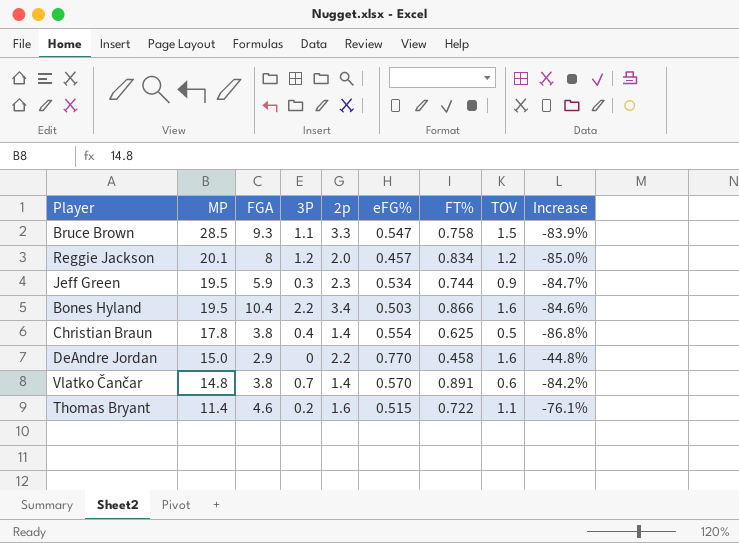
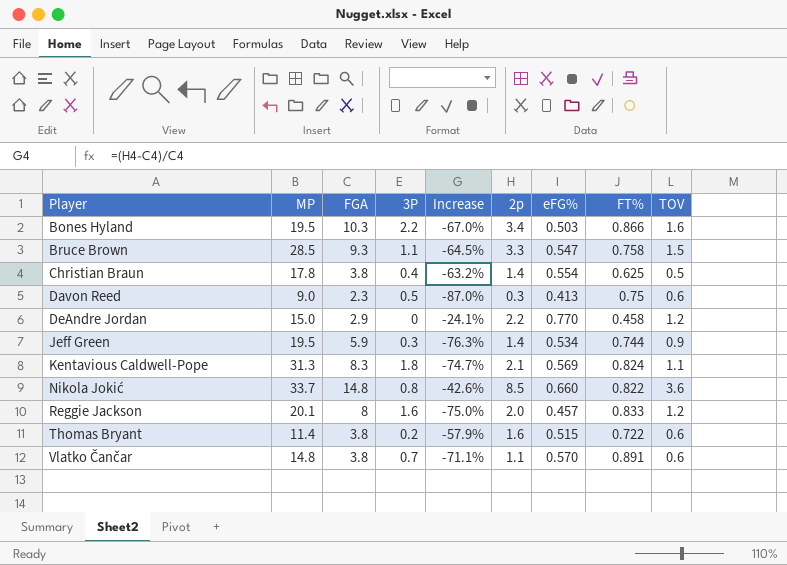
row order: MP descending -> Player ascending
column Increase | formula: ([TOV] - [FGA]) / [FGA] -> ([2p] - [FGA]) / [FGA]
column Increase | position: 9 -> 5
Bones Hyland | FGA: 10.4 -> 10.3
row Davon Reed: none -> 9.0 | 2.3 | 0.5 | -87.0% | 0.3 | 0.413 | 0.75 | 0.6
DeAndre Jordan | TOV: 1.6 -> 1.2
Jeff Green | 2p: 2.3 -> 1.4
row Kentavious Caldwell-Pope: none -> 31.3 | 8.3 | 1.8 | -74.7% | 2.1 | 0.569 | 0.824 | 1.1
row Nikola Jokić: none -> 33.7 | 14.8 | 0.8 | -42.6% | 8.5 | 0.660 | 0.822 | 3.6
Reggie Jackson | 3P: 1.2 -> 1.6
Reggie Jackson | FT%: 0.834 -> 0.833
Thomas Bryant | FGA: 4.6 -> 3.8
Thomas Bryant | TOV: 1.1 -> 0.6
Vlatko Čančar | 2p: 1.4 -> 1.1

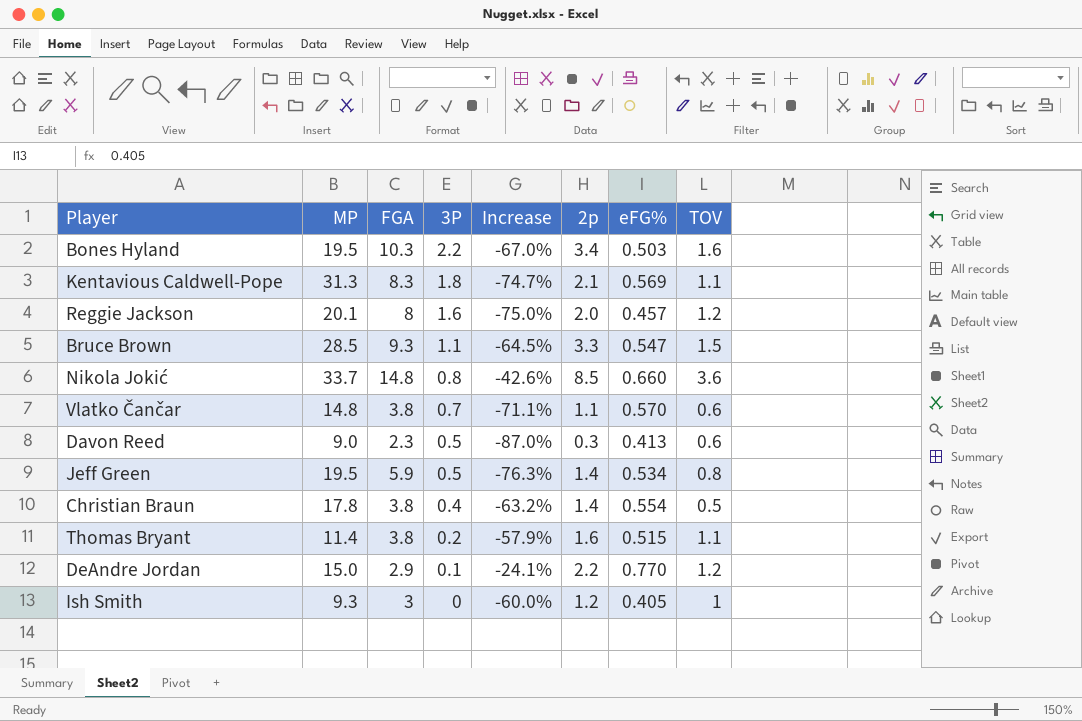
row order: Player ascending -> 3P descending
column FT% | position: 8 -> none
Jeff Green | 3P: 0.3 -> 0.5
Jeff Green | TOV: 0.9 -> 0.8
Thomas Bryant | TOV: 0.6 -> 1.1
DeAndre Jordan | 3P: 0 -> 0.1
row Ish Smith: none -> 9.3 | 3 | 0 | -60.0% | 1.2 | 0.405 | 1

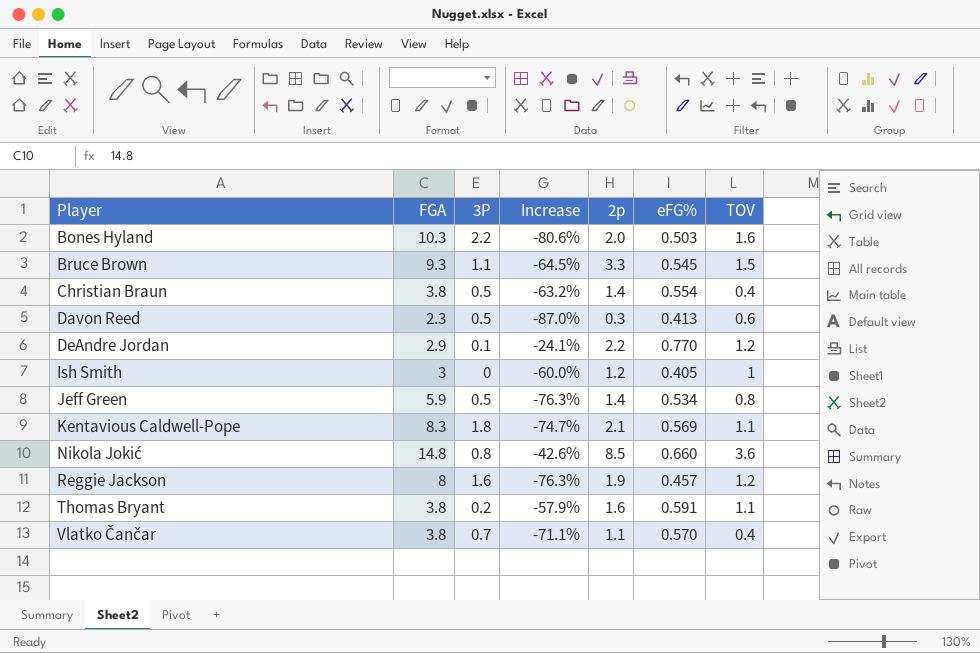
row order: 3P descending -> Player ascending
column MP | position: 2 -> none
Bones Hyland | Increase: -67.0% -> -80.6%
Bones Hyland | 2p: 3.4 -> 2.0
Bruce Brown | eFG%: 0.547 -> 0.545
Christian Braun | 3P: 0.4 -> 0.5
Christian Braun | TOV: 0.5 -> 0.4
Reggie Jackson | Increase: -75.0% -> -76.3%
Reggie Jackson | 2p: 2.0 -> 1.9
Thomas Bryant | eFG%: 0.515 -> 0.591
Vlatko Čančar | TOV: 0.6 -> 0.4

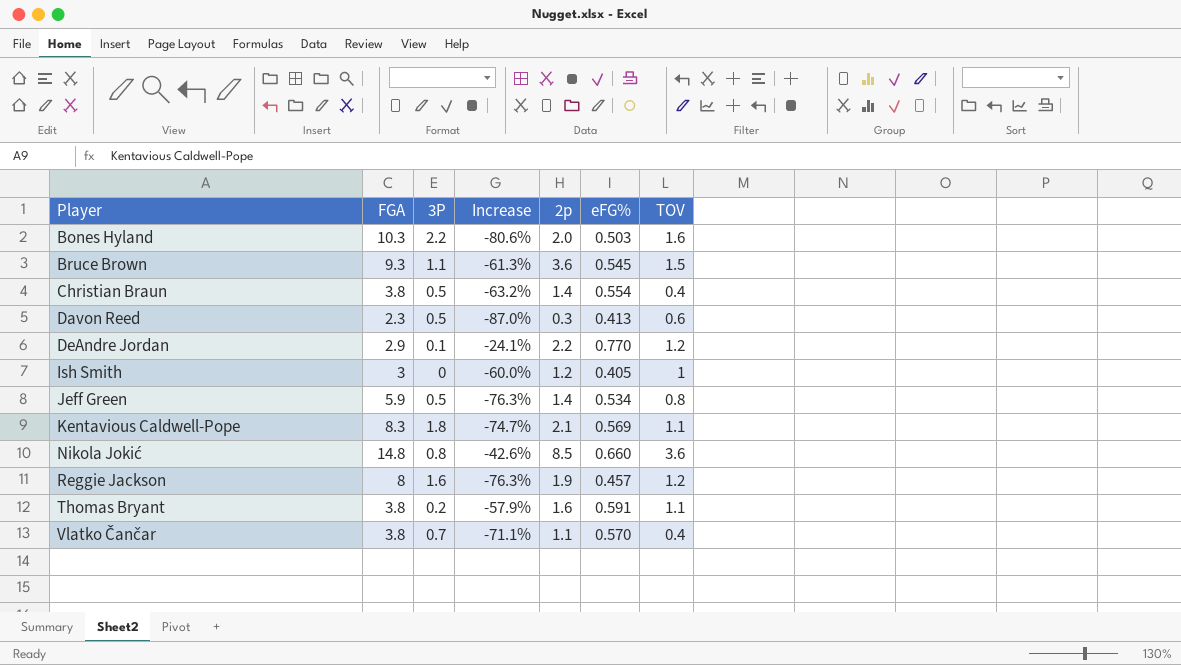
Bruce Brown | Increase: -64.5% -> -61.3%
Bruce Brown | 2p: 3.3 -> 3.6

